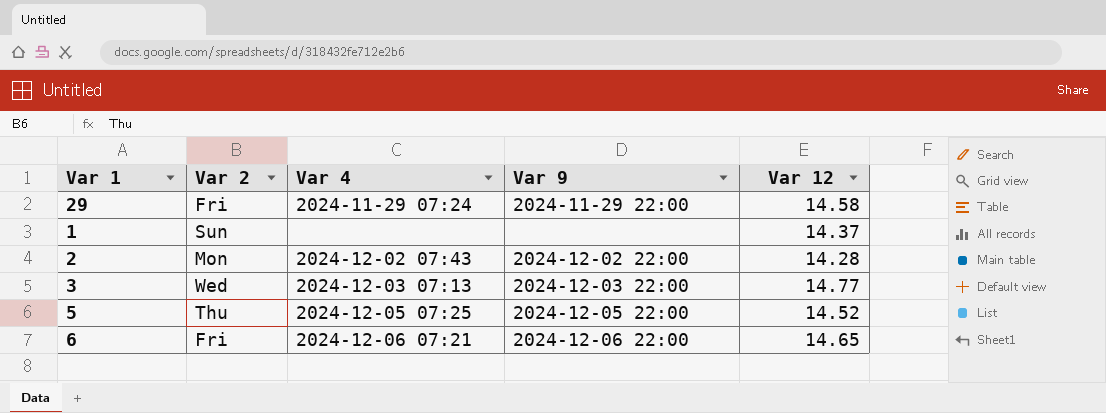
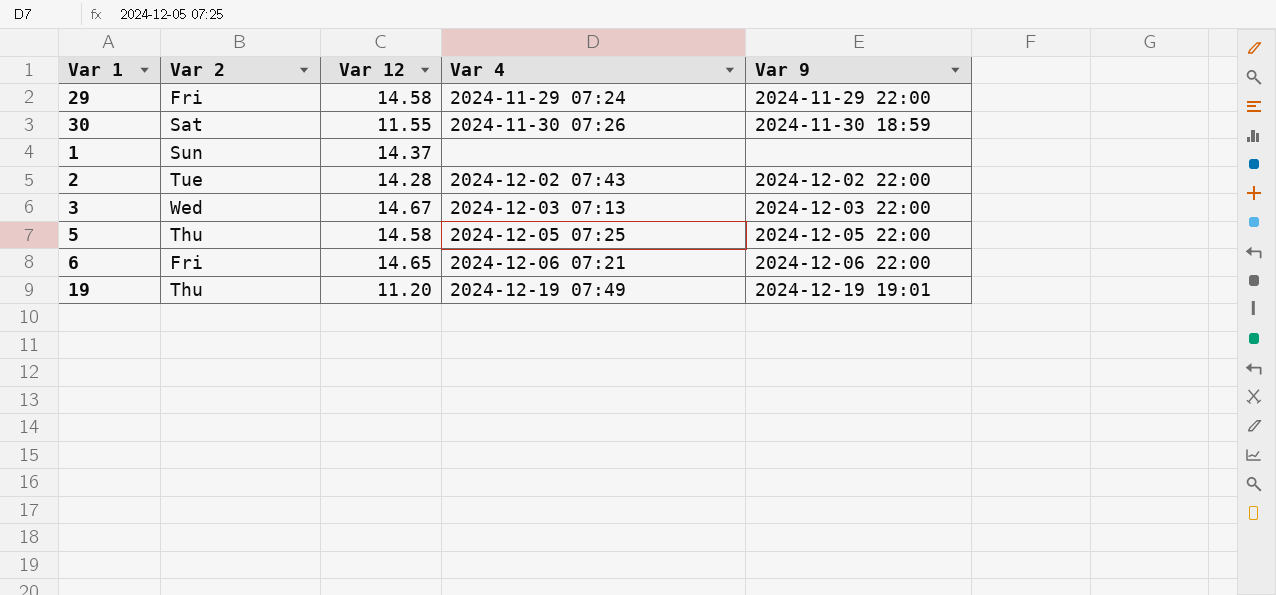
column Var 12 | position: 5 -> 3
row 30: none -> Sat | 11.55 | 2024-11-30 07:26 | 2024-11-30 18:59
2 | Var 2: Mon -> Tue
3 | Var 12: 14.77 -> 14.67
5 | Var 12: 14.52 -> 14.58
row 19: none -> Thu | 11.20 | 2024-12-19 07:49 | 2024-12-19 19:01

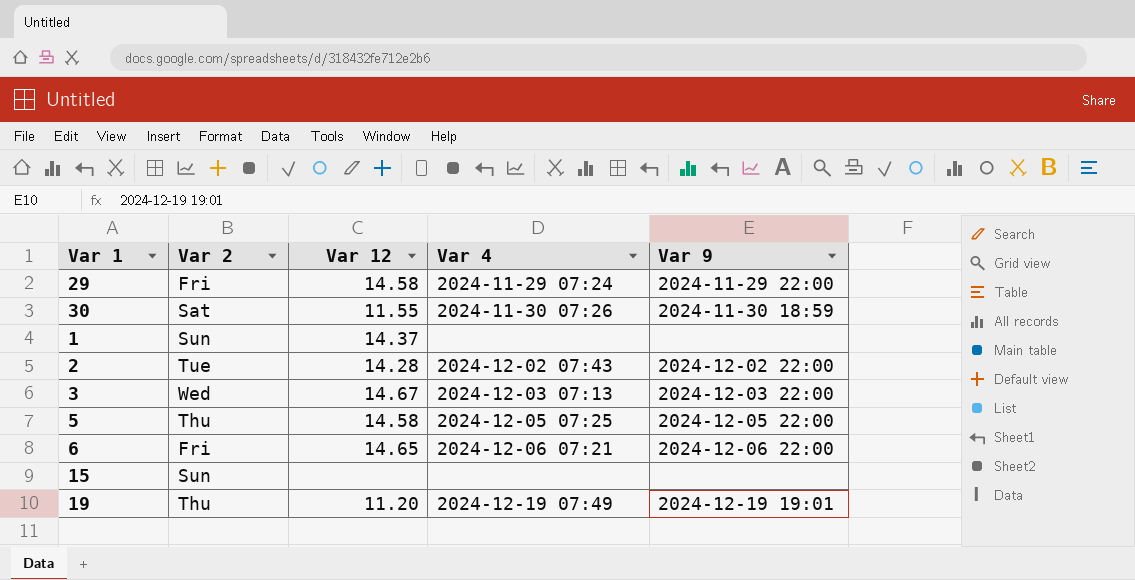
row 15: none -> Sun | none | none | none

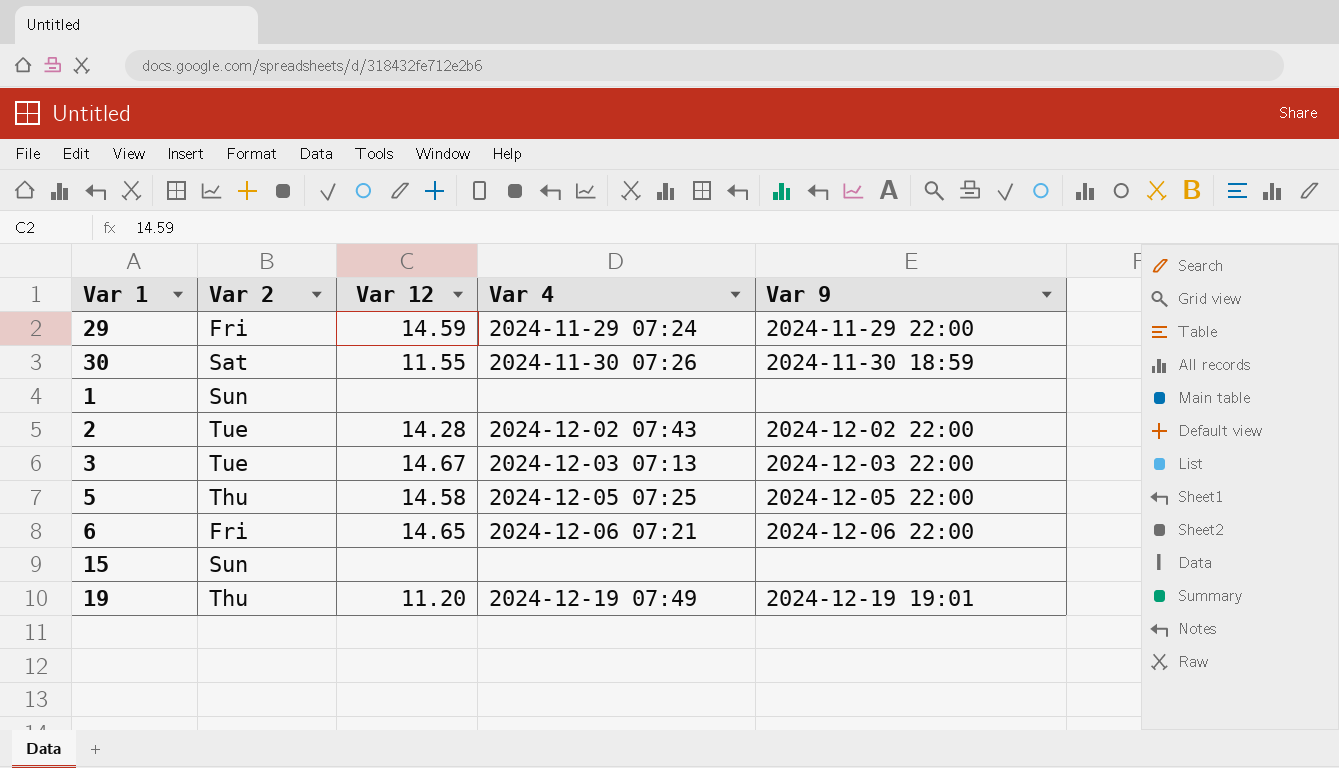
29 | Var 12: 14.58 -> 14.59
1 | Var 12: 14.37 -> none
3 | Var 2: Wed -> Tue

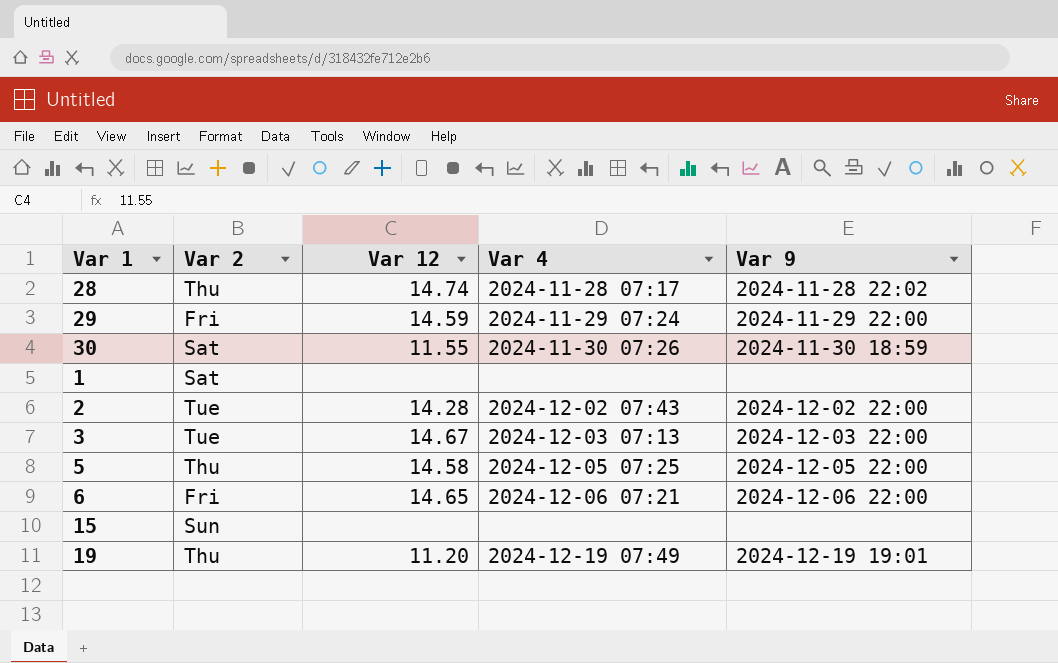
row 28: none -> Thu | 14.74 | 2024-11-28 07:17 | 2024-11-28 22:02
1 | Var 2: Sun -> Sat

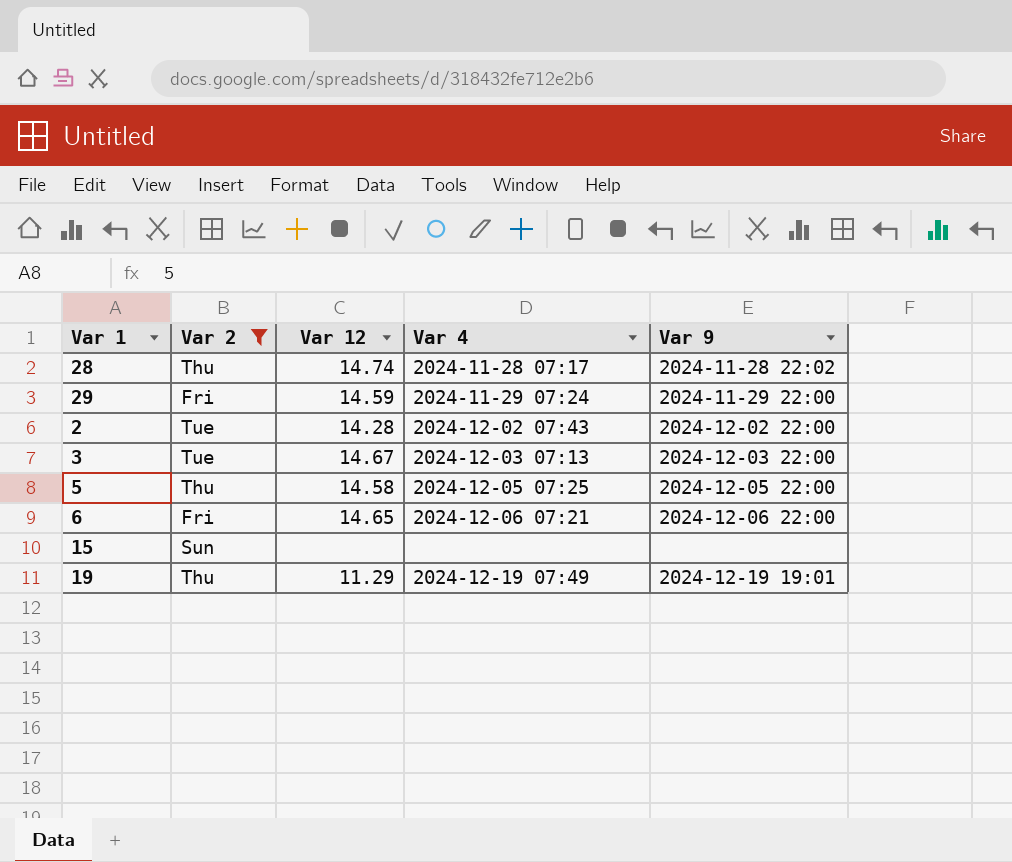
filter: none -> Var 2 != Sat
19 | Var 12: 11.20 -> 11.29

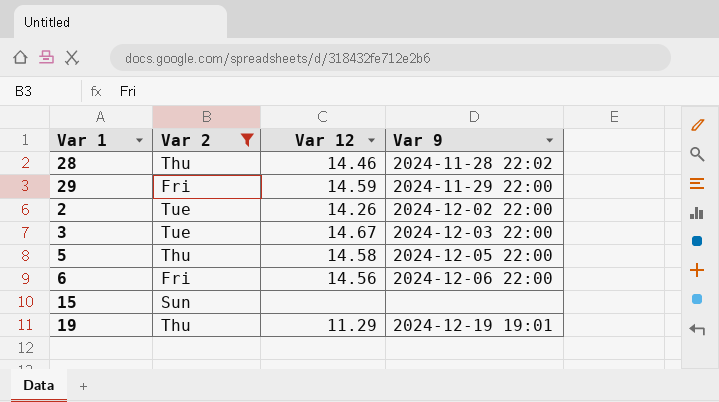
column Var 4 | position: 4 -> none
28 | Var 12: 14.74 -> 14.46
2 | Var 12: 14.28 -> 14.26
6 | Var 12: 14.65 -> 14.56

